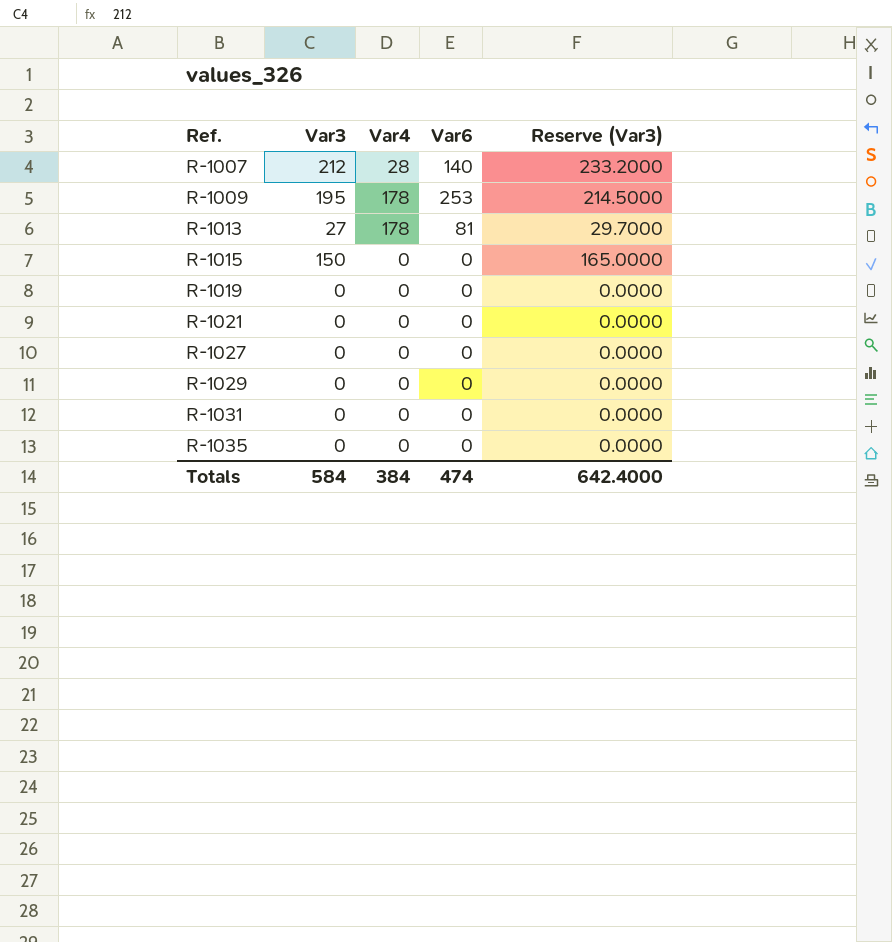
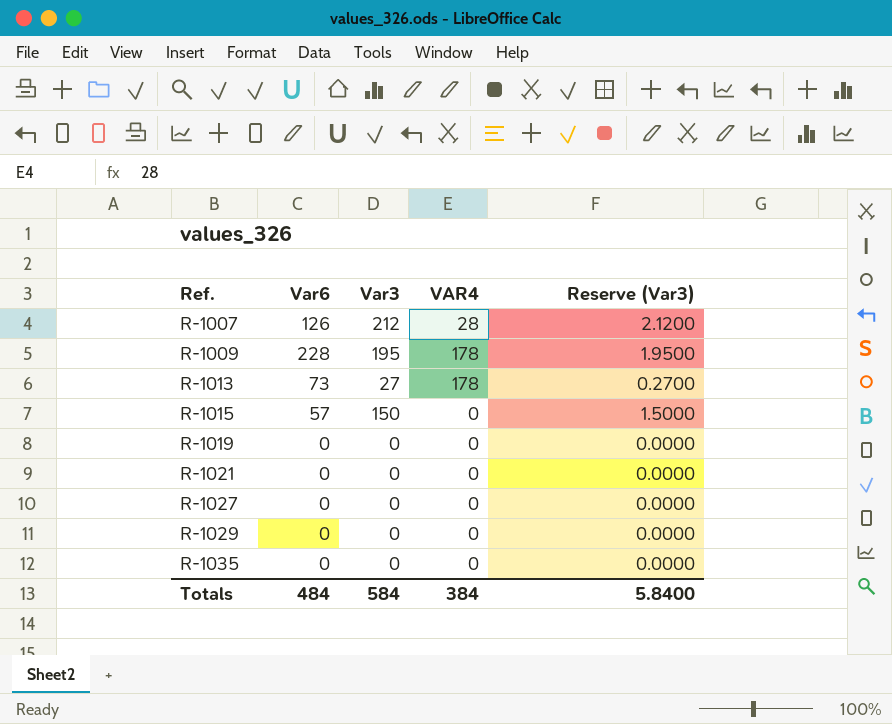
column Var6 | position: 4 -> 2
column name: Var4 -> VAR4
column Reserve (Var3) | formula: [Var3] * 1.1 -> [Var3] * 0.01
row R-1031: 0 | 0 | 0 | 0.0000 -> none
R-1007 | Var6: 140 -> 126
R-1009 | Var6: 253 -> 228
R-1013 | Var6: 81 -> 73
R-1015 | Var6: 0 -> 57
Totals | Var6: 474 -> 484
Totals | Reserve (Var3): 642.4000 -> 5.8400

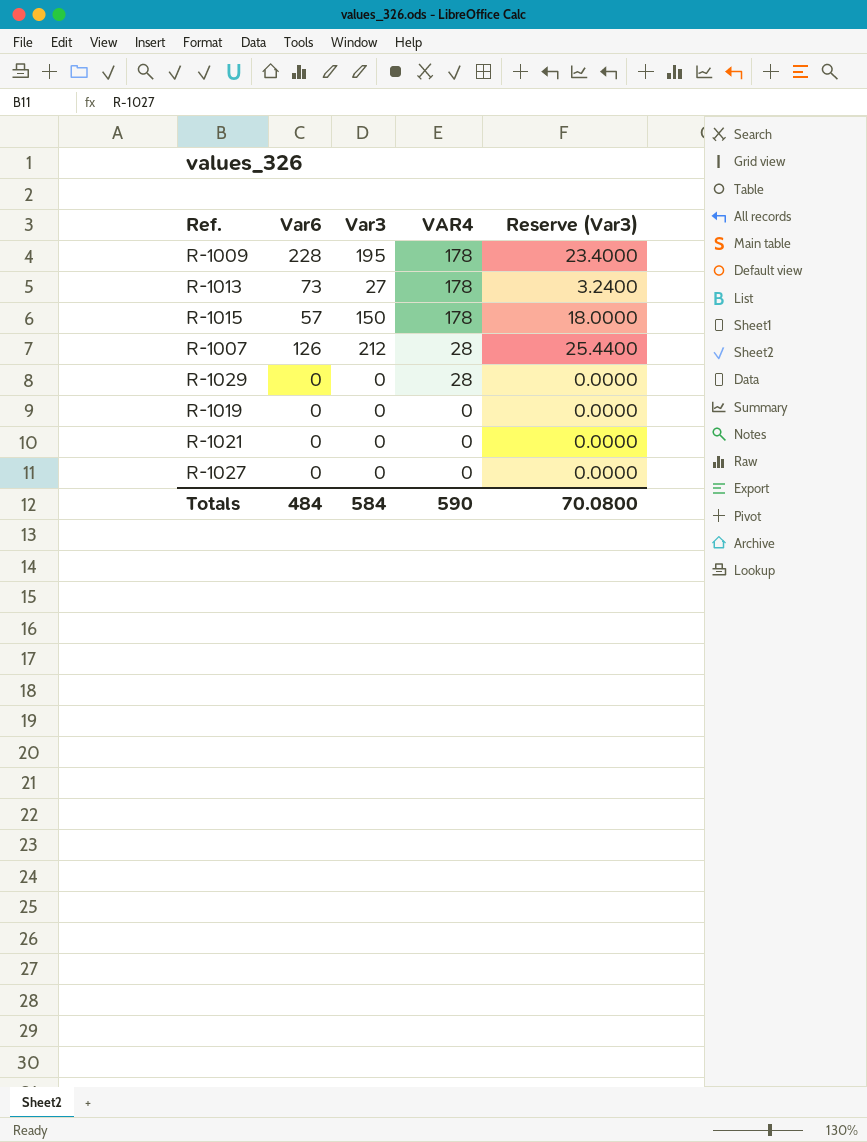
row order: Ref. ascending -> VAR4 descending
column Reserve (Var3) | formula: [Var3] * 0.01 -> [Var3] * 0.12
row R-1035: 0 | 0 | 0 | 0.0000 -> none
R-1015 | VAR4: 0 -> 178
R-1029 | VAR4: 0 -> 28
Totals | VAR4: 384 -> 590
Totals | Reserve (Var3): 5.8400 -> 70.0800

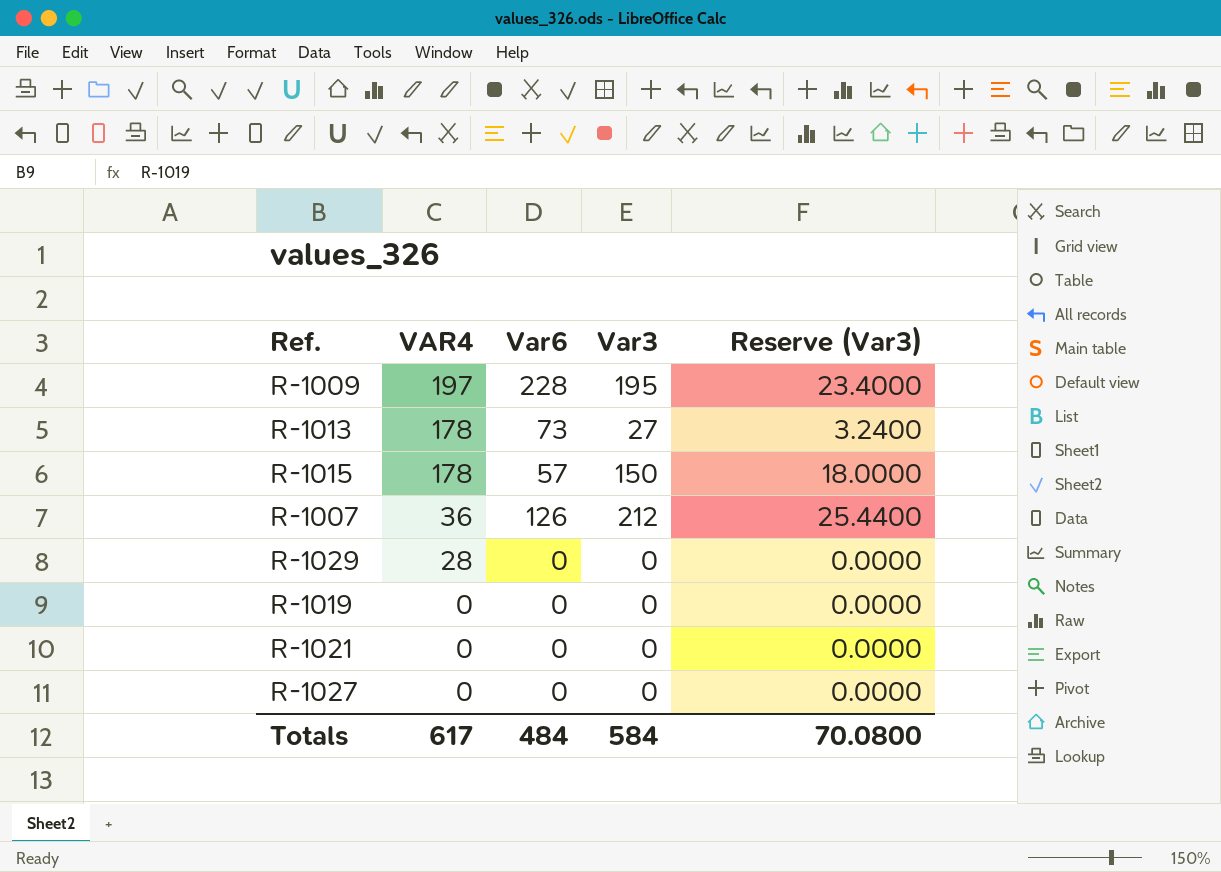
column VAR4 | position: 4 -> 2
R-1009 | VAR4: 178 -> 197
R-1007 | VAR4: 28 -> 36
Totals | VAR4: 590 -> 617

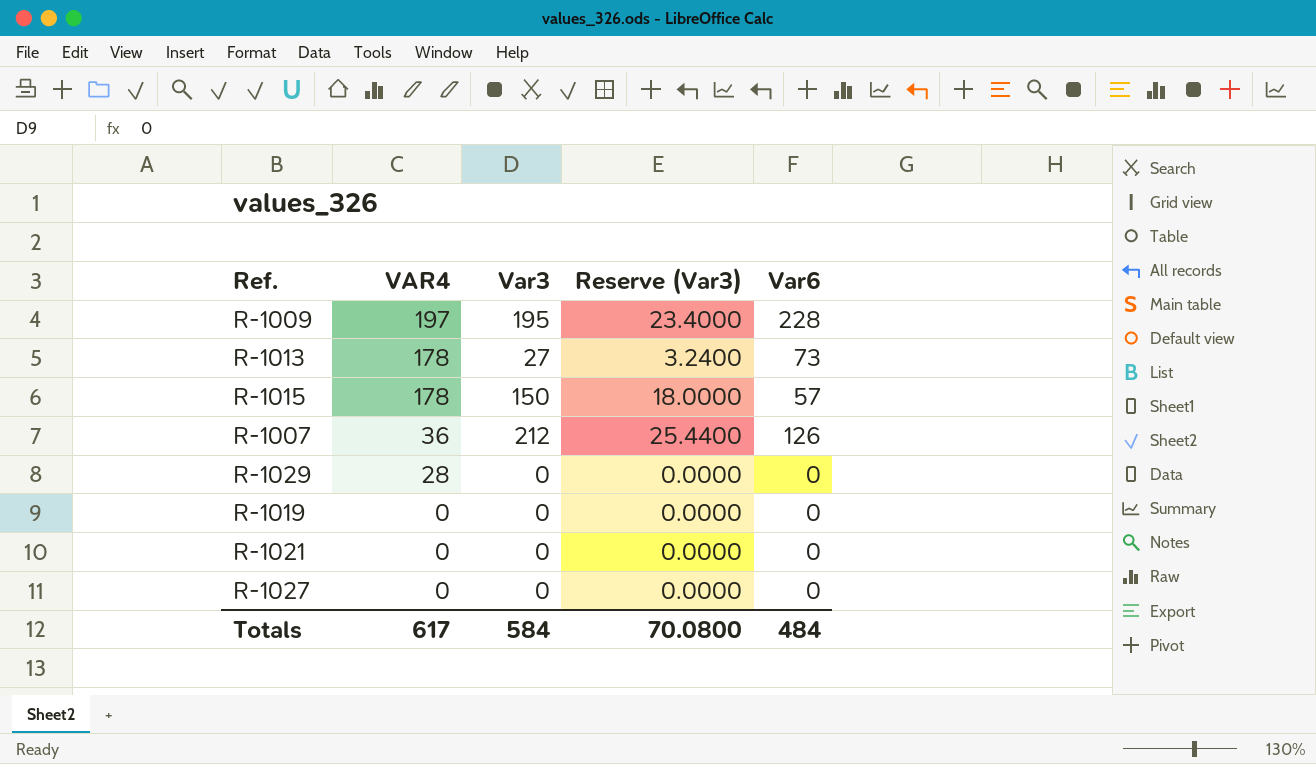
column Var6 | position: 3 -> 5

